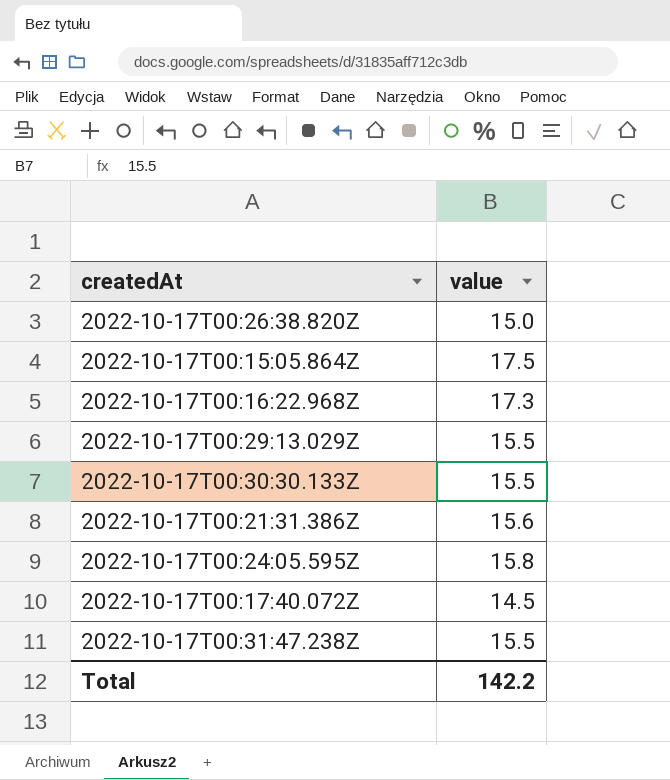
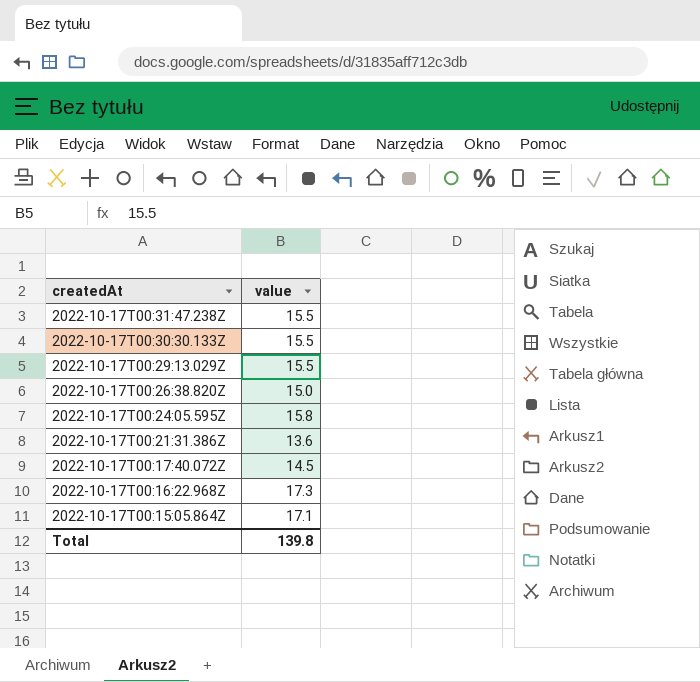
row order: none -> createdAt descending
2022-10-17T00:21:31.386Z | value: 15.6 -> 13.6
2022-10-17T00:15:05.864Z | value: 17.5 -> 17.1
Total | value: 142.2 -> 139.8

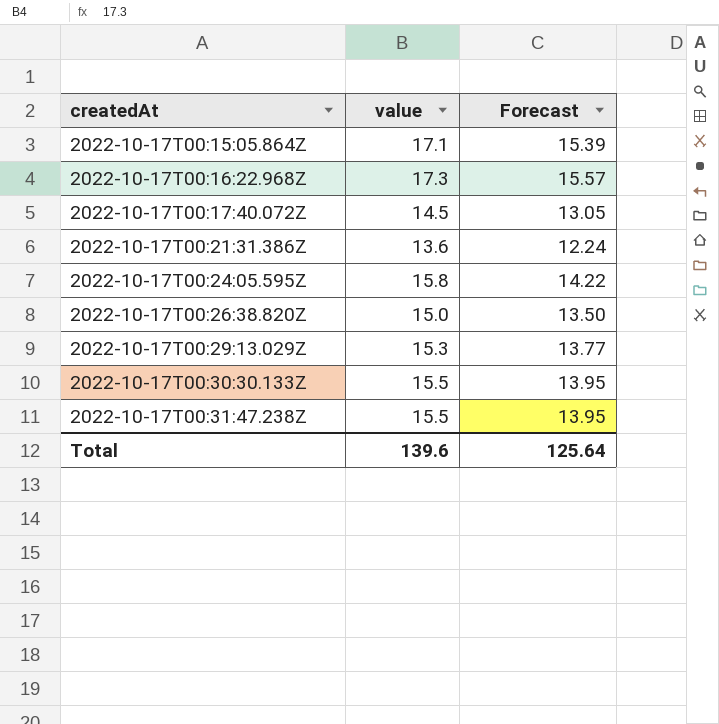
row order: createdAt descending -> createdAt ascending
column Forecast | formula: none -> [value] * 0.9
2022-10-17T00:29:13.029Z | value: 15.5 -> 15.3
Total | value: 139.8 -> 139.6

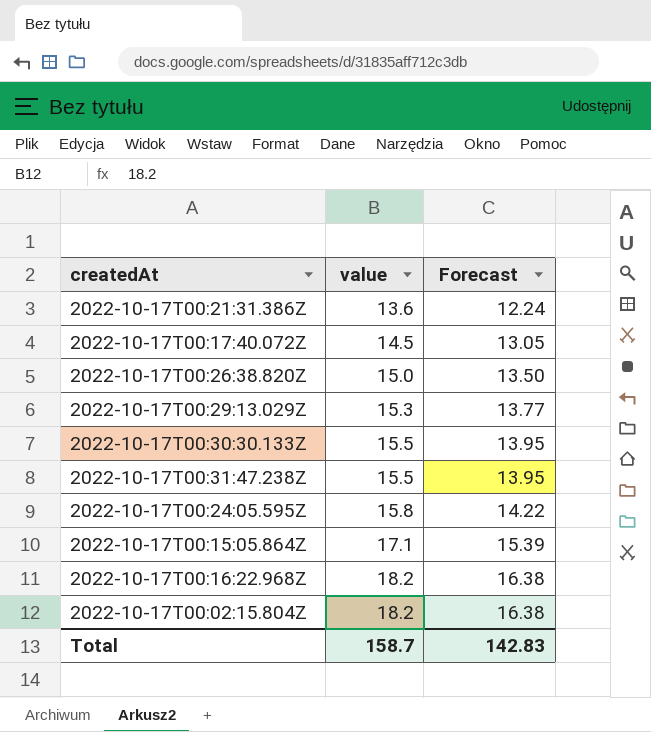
row order: createdAt ascending -> value ascending
2022-10-17T00:16:22.968Z | value: 17.3 -> 18.2
2022-10-17T00:16:22.968Z | Forecast: 15.57 -> 16.38
row 2022-10-17T00:02:15.804Z: none -> 18.2 | 16.38
Total | value: 139.6 -> 158.7
Total | Forecast: 125.64 -> 142.83

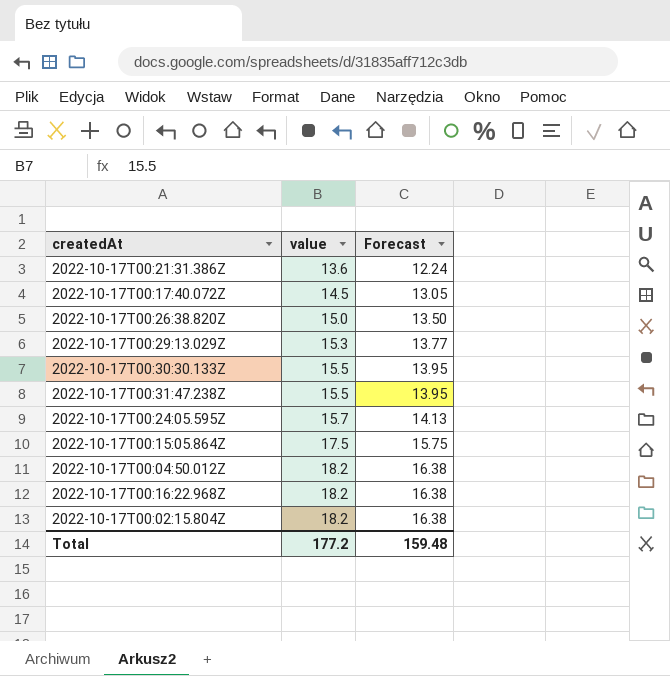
2022-10-17T00:24:05.595Z | value: 15.8 -> 15.7
2022-10-17T00:24:05.595Z | Forecast: 14.22 -> 14.13
2022-10-17T00:15:05.864Z | value: 17.1 -> 17.5
2022-10-17T00:15:05.864Z | Forecast: 15.39 -> 15.75
row 2022-10-17T00:04:50.012Z: none -> 18.2 | 16.38
Total | value: 158.7 -> 177.2
Total | Forecast: 142.83 -> 159.48

